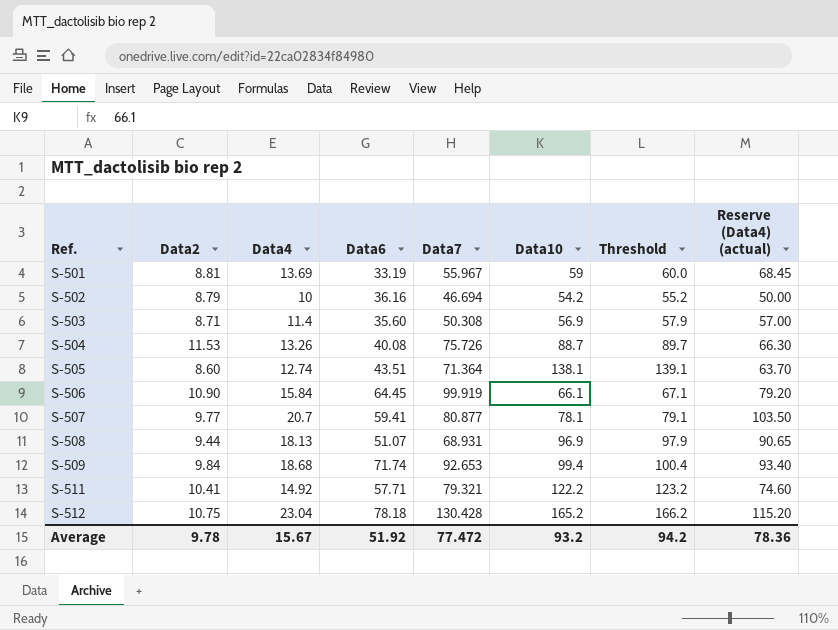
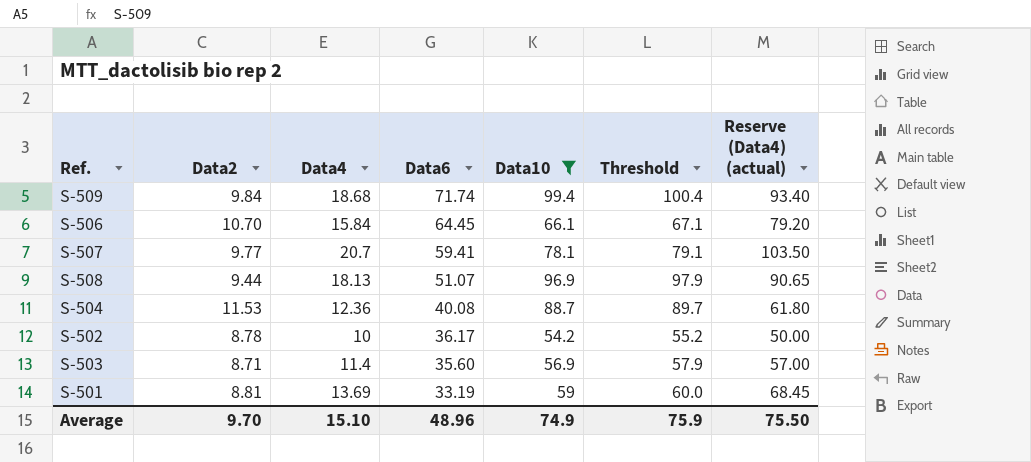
filter: none -> Data10 <= 99.4
row order: Ref. ascending -> Data6 descending
column Data7 | position: 5 -> none
S-506 | Data2: 10.90 -> 10.70
S-504 | Data4: 13.26 -> 12.36
S-504 | Reserve (Data4) (actual): 66.30 -> 61.80
S-502 | Data2: 8.79 -> 8.78
S-502 | Data6: 36.16 -> 36.17
Average | Data2: 9.78 -> 9.70
Average | Data4: 15.67 -> 15.10
Average | Data6: 51.92 -> 48.96
Average | Data10: 93.2 -> 74.9
Average | Threshold: 94.2 -> 75.9
Average | Reserve (Data4) (actual): 78.36 -> 75.50

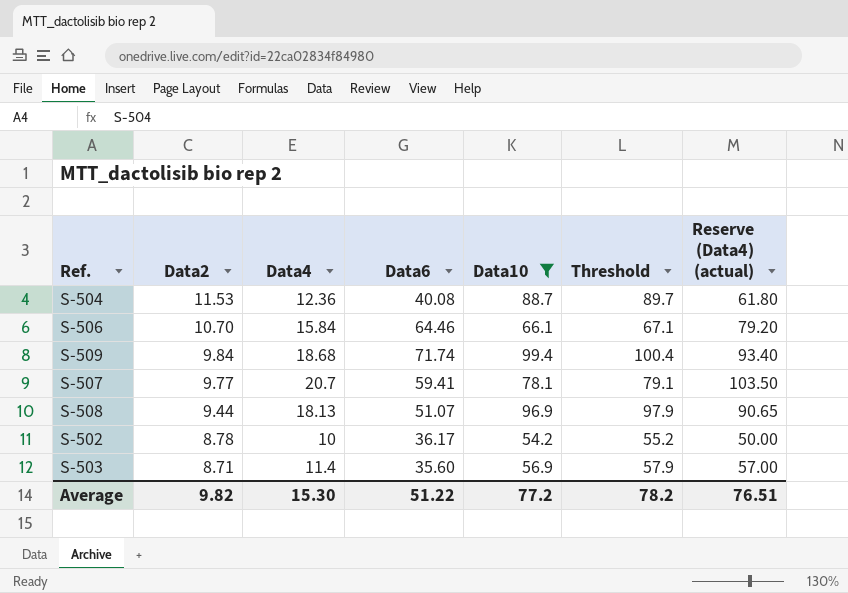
row order: Data6 descending -> Data2 descending
row S-501: 8.81 | 13.69 | 33.19 | 59 | 60.0 | 68.45 -> none
S-506 | Data6: 64.45 -> 64.46
Average | Data2: 9.70 -> 9.82
Average | Data4: 15.10 -> 15.30
Average | Data6: 48.96 -> 51.22
Average | Data10: 74.9 -> 77.2
Average | Threshold: 75.9 -> 78.2
Average | Reserve (Data4) (actual): 75.50 -> 76.51

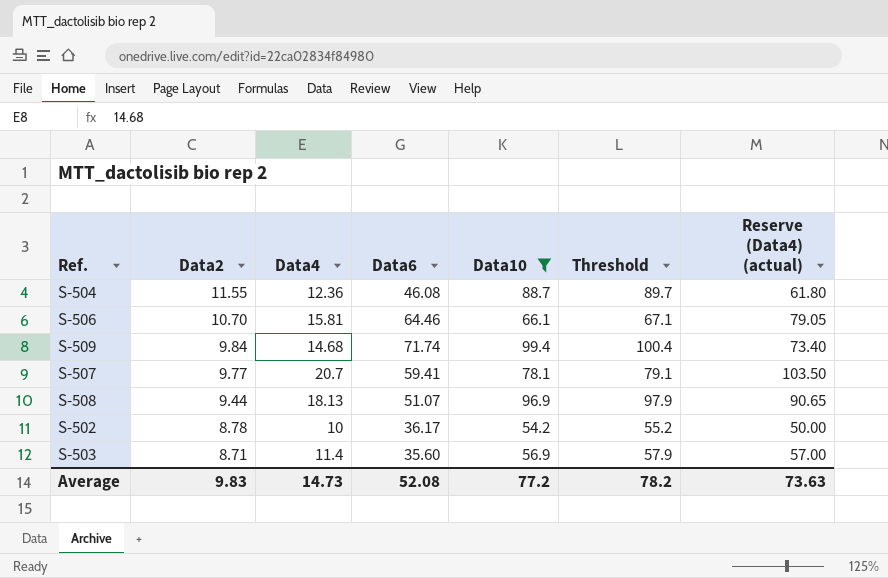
S-504 | Data2: 11.53 -> 11.55
S-504 | Data6: 40.08 -> 46.08
S-506 | Data4: 15.84 -> 15.81
S-506 | Reserve (Data4) (actual): 79.20 -> 79.05
S-509 | Data4: 18.68 -> 14.68
S-509 | Reserve (Data4) (actual): 93.40 -> 73.40
Average | Data2: 9.82 -> 9.83
Average | Data4: 15.30 -> 14.73
Average | Data6: 51.22 -> 52.08
Average | Reserve (Data4) (actual): 76.51 -> 73.63

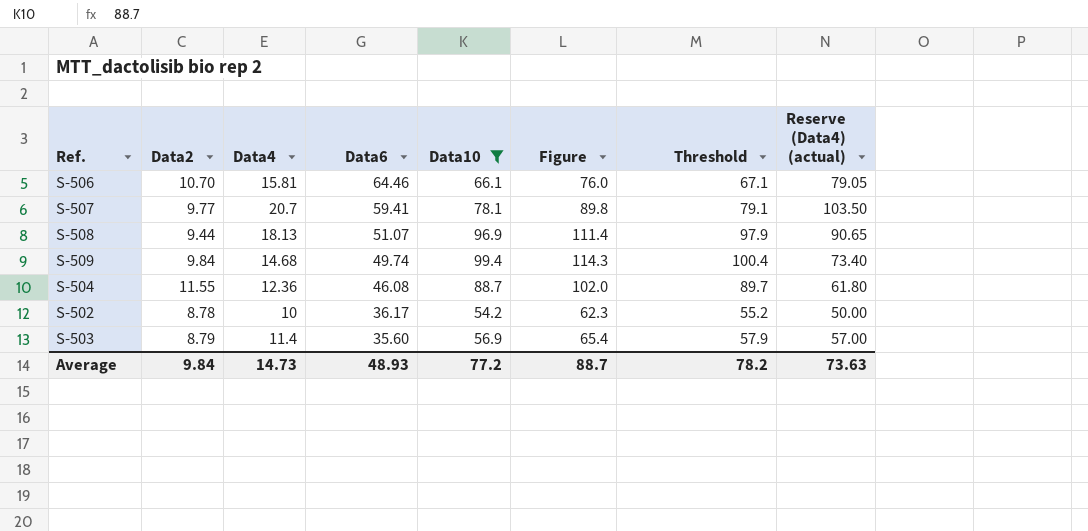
row order: Data2 descending -> Data6 descending
column Figure | formula: none -> [Data10] * 1.15
S-509 | Data6: 71.74 -> 49.74
S-503 | Data2: 8.71 -> 8.79
Average | Data2: 9.83 -> 9.84
Average | Data6: 52.08 -> 48.93

